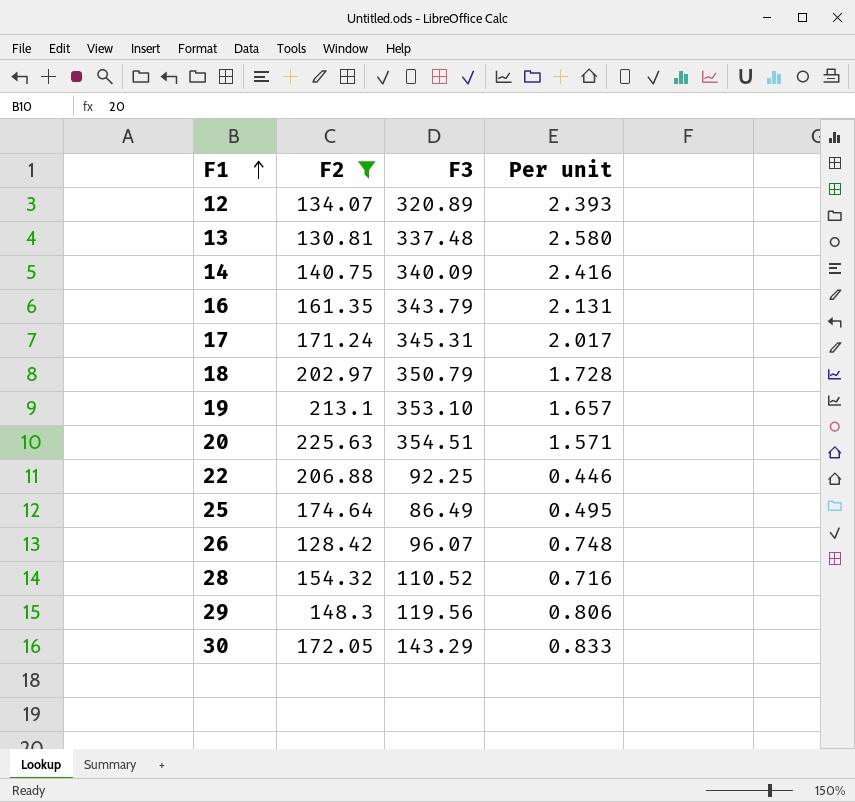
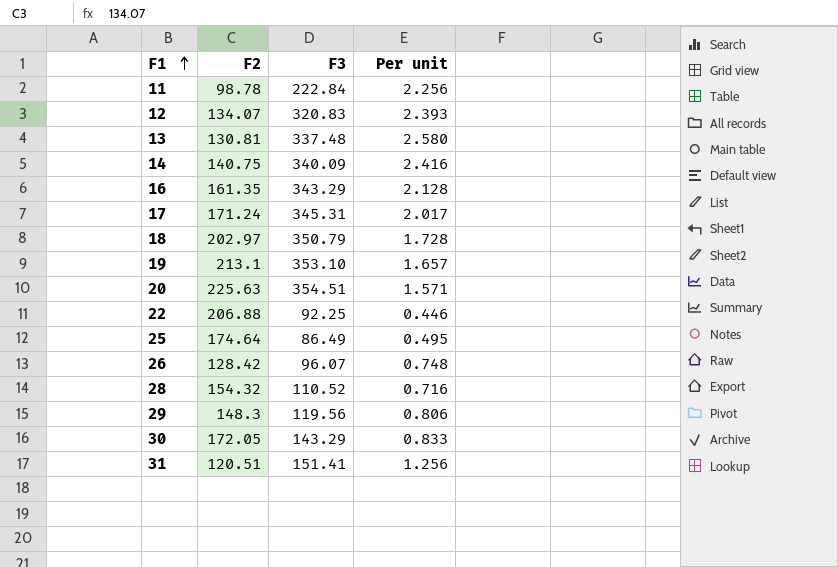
filter: F2 >= 128.42 -> none
12 | F3: 320.89 -> 320.83
16 | F3: 343.79 -> 343.29
16 | Per unit: 2.131 -> 2.128

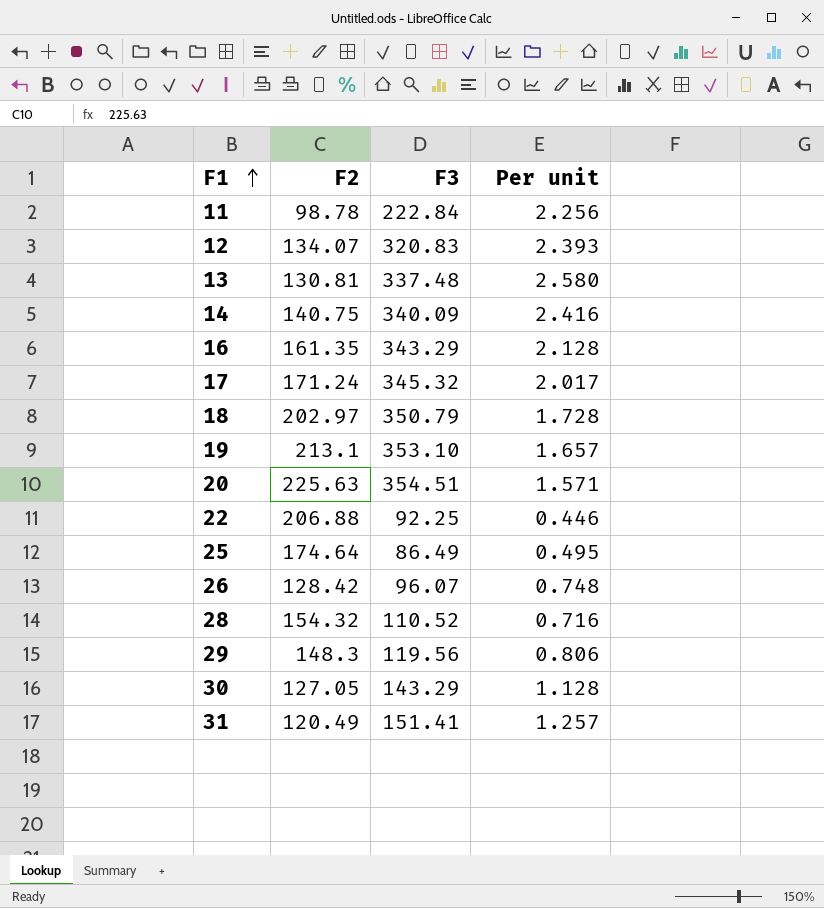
17 | F3: 345.31 -> 345.32
30 | F2: 172.05 -> 127.05
30 | Per unit: 0.833 -> 1.128
31 | F2: 120.51 -> 120.49
31 | Per unit: 1.256 -> 1.257

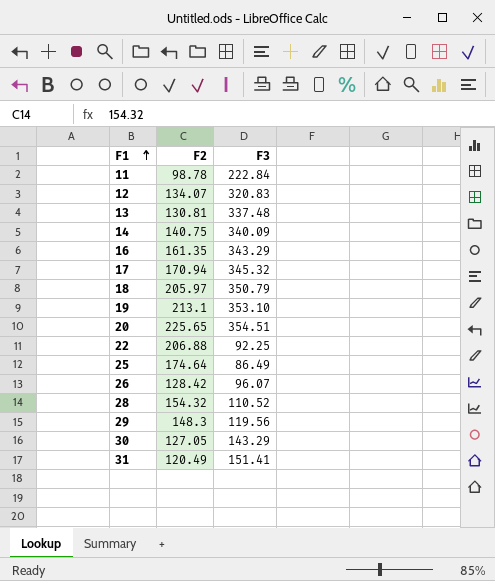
column Per unit | formula: [F3] / [F2] -> none
17 | F2: 171.24 -> 170.94
18 | F2: 202.97 -> 205.97
20 | F2: 225.63 -> 225.65

